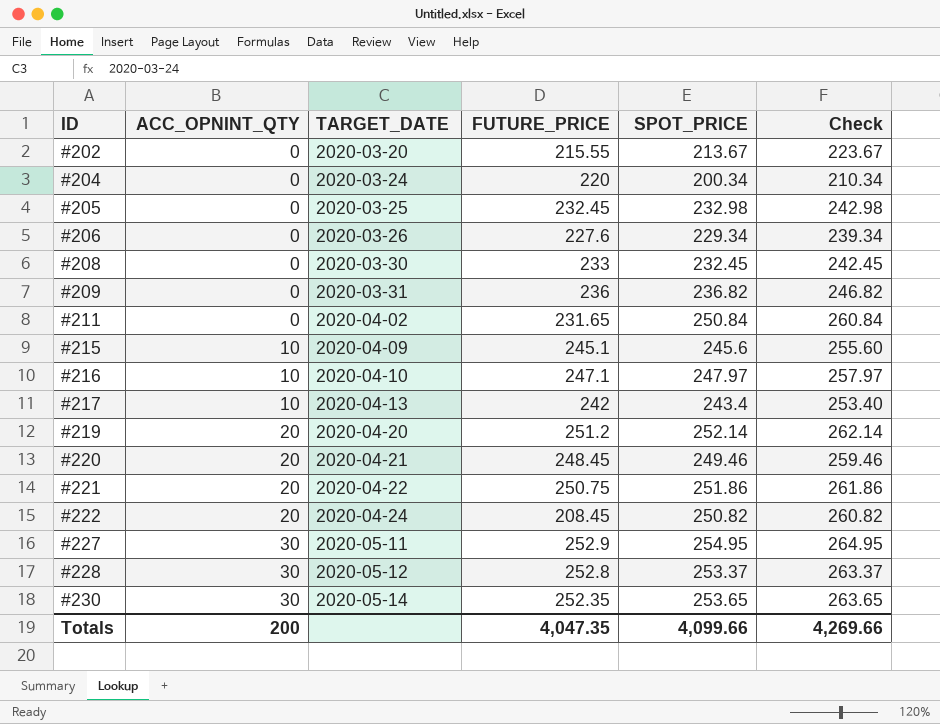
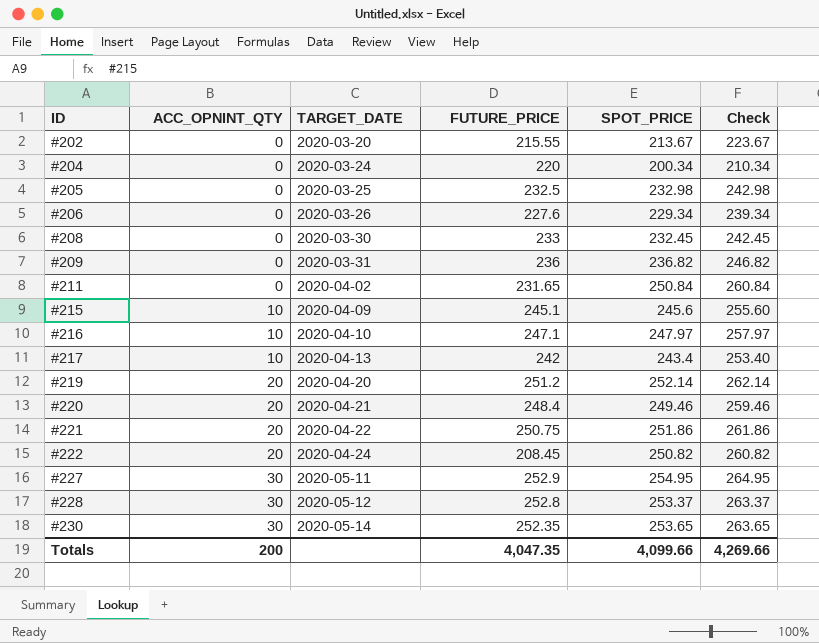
#205 | FUTURE_PRICE: 232.45 -> 232.5
#220 | FUTURE_PRICE: 248.45 -> 248.4

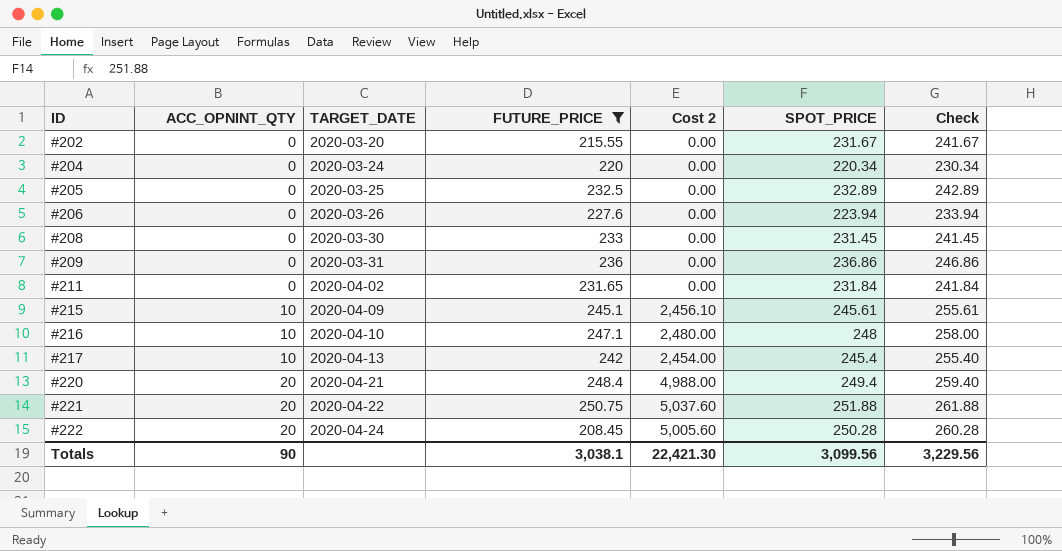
filter: none -> FUTURE_PRICE <= 250.75
column Cost 2 | formula: none -> [ACC_OPNINT_QTY] * [SPOT_PRICE]
#202 | SPOT_PRICE: 213.67 -> 231.67
#202 | Check: 223.67 -> 241.67
#204 | SPOT_PRICE: 200.34 -> 220.34
#204 | Check: 210.34 -> 230.34
#205 | SPOT_PRICE: 232.98 -> 232.89
#205 | Check: 242.98 -> 242.89
#206 | SPOT_PRICE: 229.34 -> 223.94
#206 | Check: 239.34 -> 233.94
#208 | SPOT_PRICE: 232.45 -> 231.45
#208 | Check: 242.45 -> 241.45
#209 | SPOT_PRICE: 236.82 -> 236.86
#209 | Check: 246.82 -> 246.86
#211 | SPOT_PRICE: 250.84 -> 231.84
#211 | Check: 260.84 -> 241.84
#215 | SPOT_PRICE: 245.6 -> 245.61
#215 | Check: 255.60 -> 255.61
#216 | SPOT_PRICE: 247.97 -> 248
#216 | Check: 257.97 -> 258.00
#217 | SPOT_PRICE: 243.4 -> 245.4
#217 | Check: 253.40 -> 255.40
#220 | SPOT_PRICE: 249.46 -> 249.4
#220 | Check: 259.46 -> 259.40
#221 | SPOT_PRICE: 251.86 -> 251.88
#221 | Check: 261.86 -> 261.88
#222 | SPOT_PRICE: 250.82 -> 250.28
#222 | Check: 260.82 -> 260.28
Totals | ACC_OPNINT_QTY: 200 -> 90
Totals | FUTURE_PRICE: 4,047.35 -> 3,038.1
Totals | SPOT_PRICE: 4,099.66 -> 3,099.56
Totals | Check: 4,269.66 -> 3,229.56

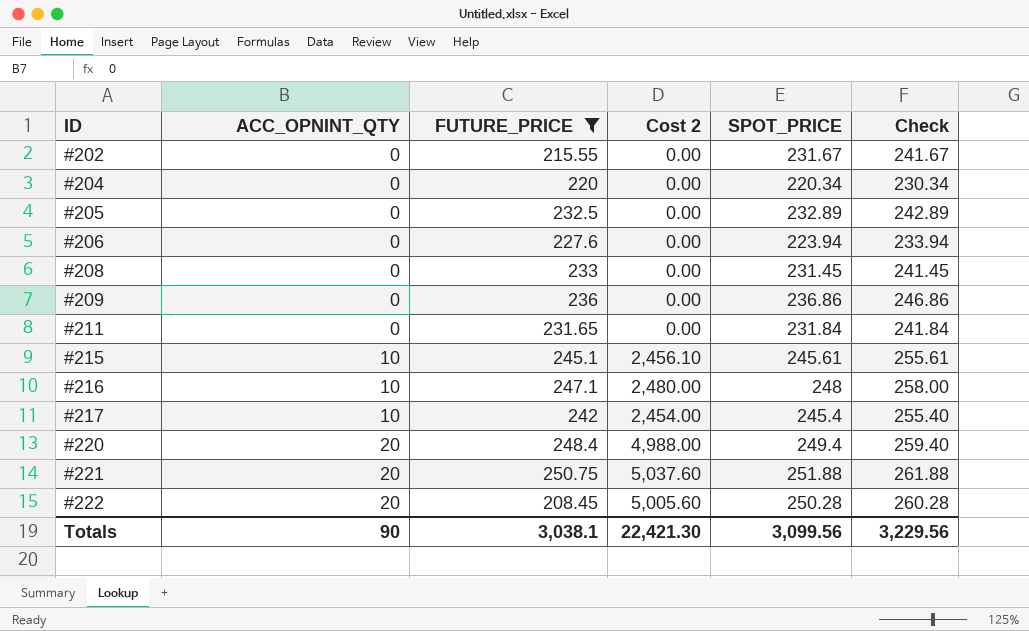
column TARGET_DATE | position: 3 -> none

